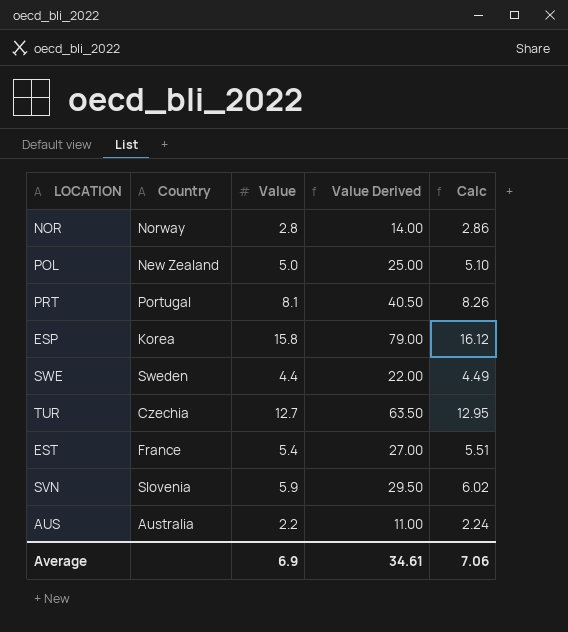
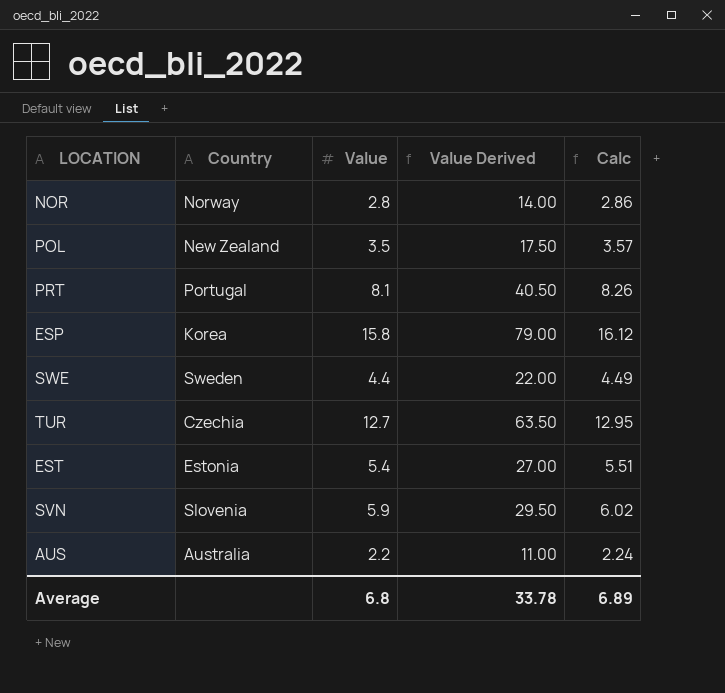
POL | Value: 5.0 -> 3.5
POL | Value Derived: 25.00 -> 17.50
POL | Calc: 5.10 -> 3.57
EST | Country: France -> Estonia
Average | Value: 6.9 -> 6.8
Average | Value Derived: 34.61 -> 33.78
Average | Calc: 7.06 -> 6.89

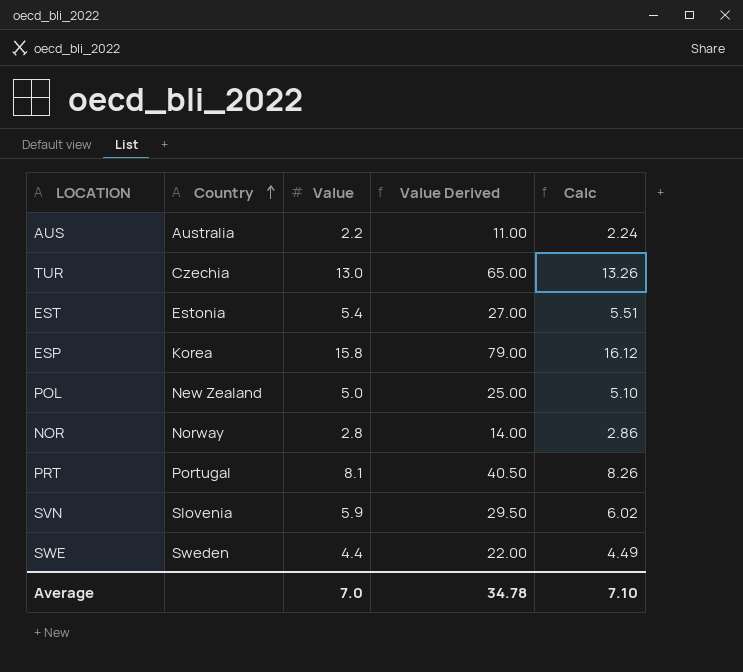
row order: none -> Country ascending
TUR | Value: 12.7 -> 13.0
TUR | Value Derived: 63.50 -> 65.00
TUR | Calc: 12.95 -> 13.26
POL | Value: 3.5 -> 5.0
POL | Value Derived: 17.50 -> 25.00
POL | Calc: 3.57 -> 5.10
Average | Value: 6.8 -> 7.0
Average | Value Derived: 33.78 -> 34.78
Average | Calc: 6.89 -> 7.10

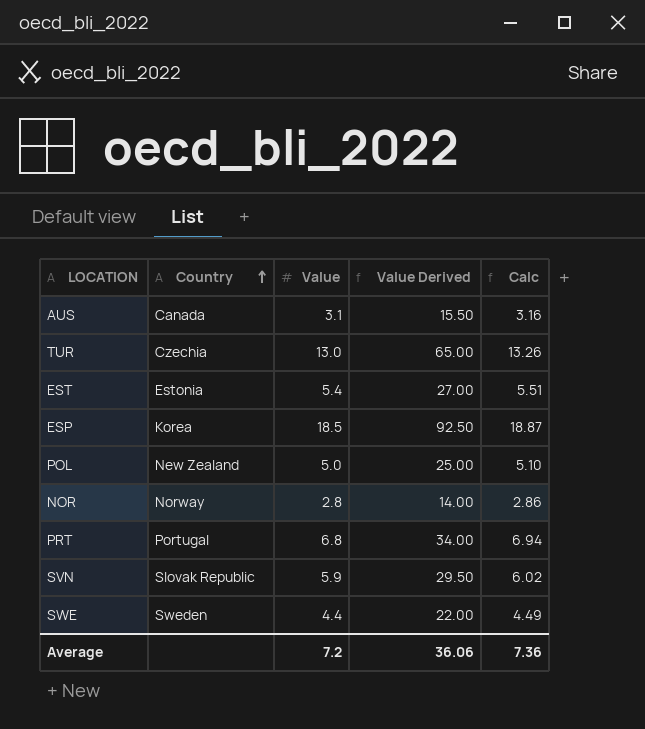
AUS | Country: Australia -> Canada
AUS | Value: 2.2 -> 3.1
AUS | Value Derived: 11.00 -> 15.50
AUS | Calc: 2.24 -> 3.16
ESP | Value: 15.8 -> 18.5
ESP | Value Derived: 79.00 -> 92.50
ESP | Calc: 16.12 -> 18.87
PRT | Value: 8.1 -> 6.8
PRT | Value Derived: 40.50 -> 34.00
PRT | Calc: 8.26 -> 6.94
SVN | Country: Slovenia -> Slovak Republic
Average | Value: 7.0 -> 7.2
Average | Value Derived: 34.78 -> 36.06
Average | Calc: 7.10 -> 7.36

